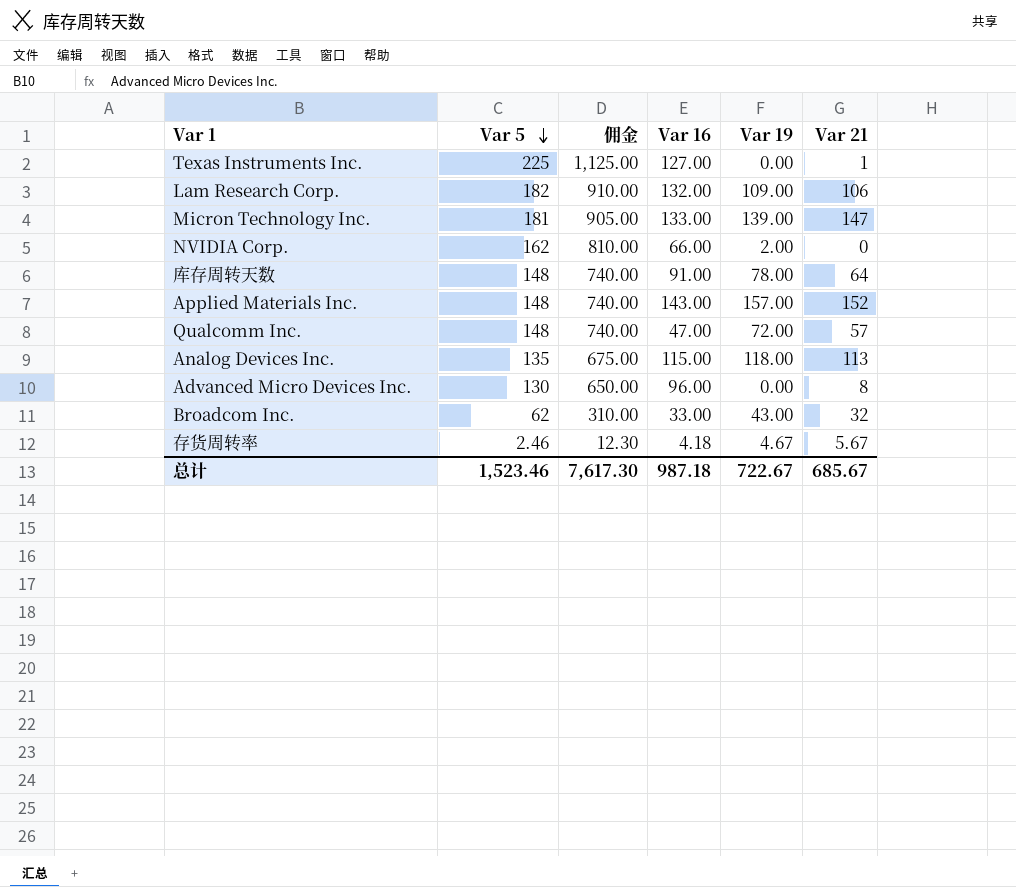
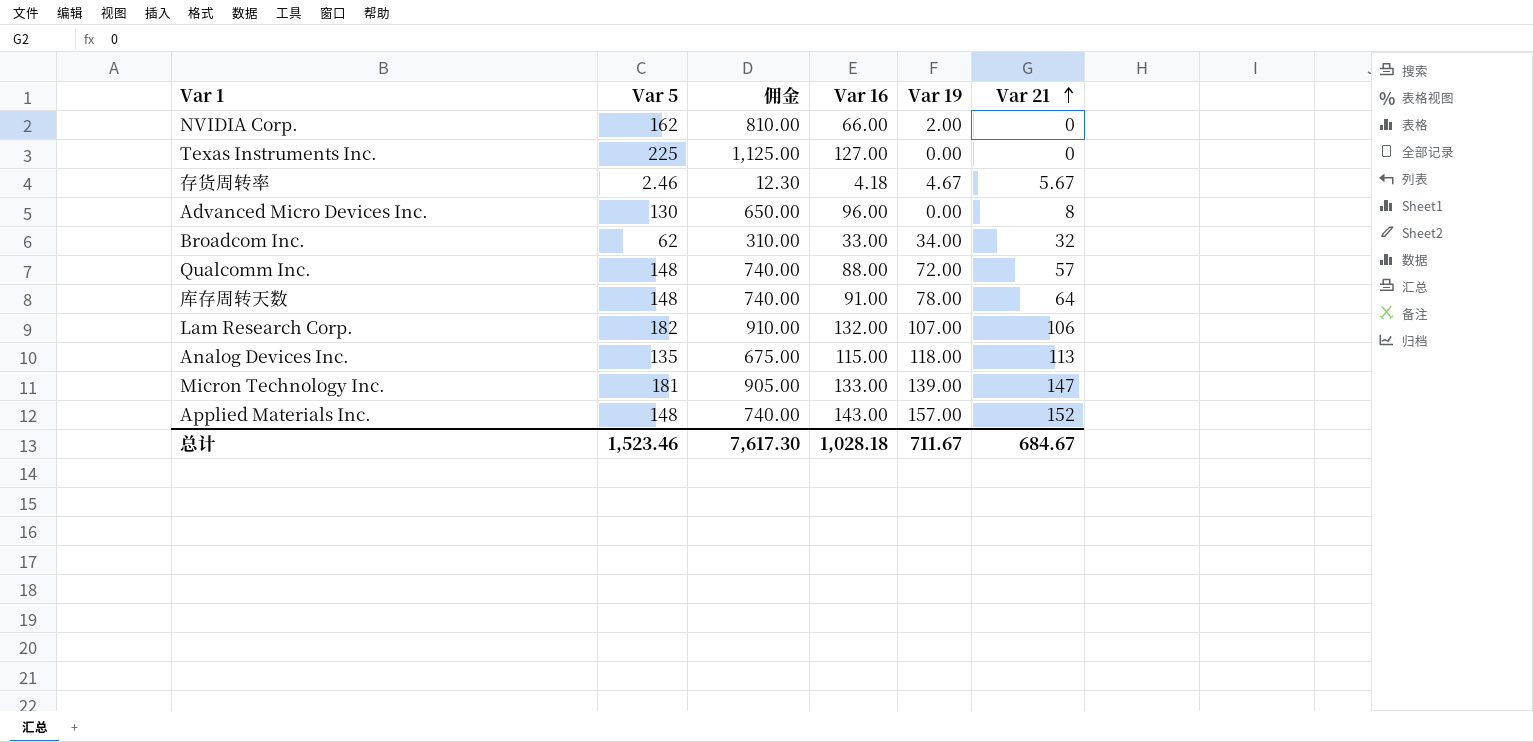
row order: Var 5 descending -> Var 21 ascending
Texas Instruments Inc. | Var 21: 1 -> 0
Broadcom Inc. | Var 19: 43.00 -> 34.00
Qualcomm Inc. | Var 16: 47.00 -> 88.00
Lam Research Corp. | Var 19: 109.00 -> 107.00
总计 | Var 16: 987.18 -> 1,028.18
总计 | Var 19: 722.67 -> 711.67
总计 | Var 21: 685.67 -> 684.67

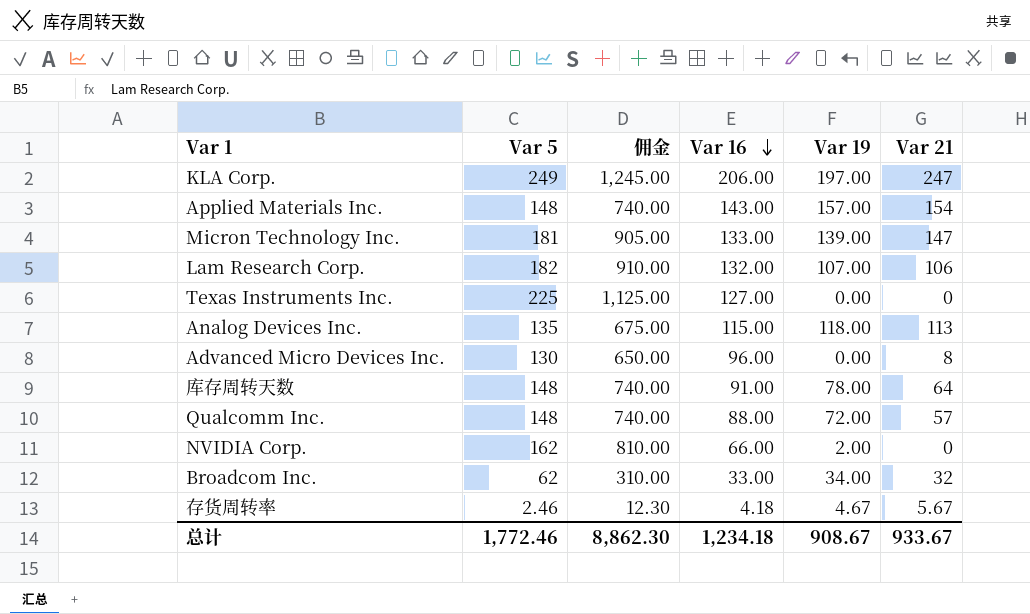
row order: Var 21 ascending -> Var 16 descending
row KLA Corp.: none -> 249 | 1,245.00 | 206.00 | 197.00 | 247
Applied Materials Inc. | Var 21: 152 -> 154
总计 | Var 5: 1,523.46 -> 1,772.46
总计 | 佣金: 7,617.30 -> 8,862.30
总计 | Var 16: 1,028.18 -> 1,234.18
总计 | Var 19: 711.67 -> 908.67
总计 | Var 21: 684.67 -> 933.67

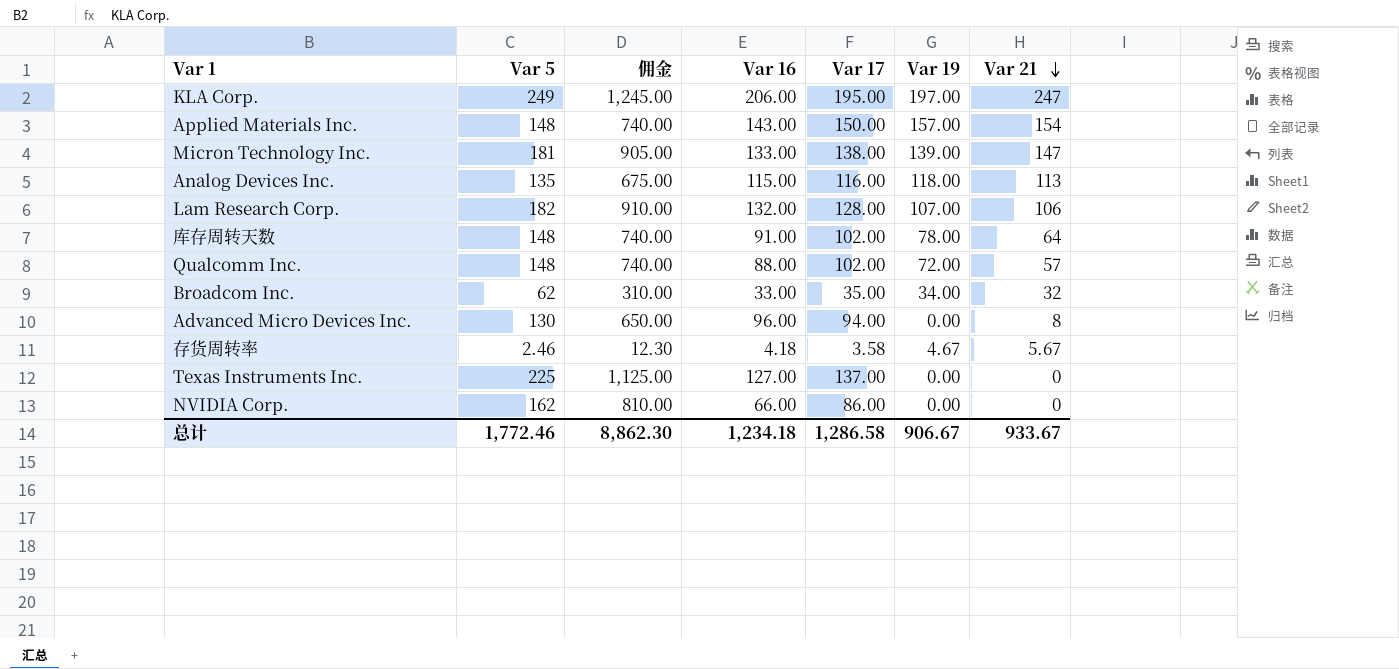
row order: Var 16 descending -> Var 21 descending
column Var 17 | position: none -> 5
NVIDIA Corp. | Var 19: 2.00 -> 0.00
总计 | Var 19: 908.67 -> 906.67

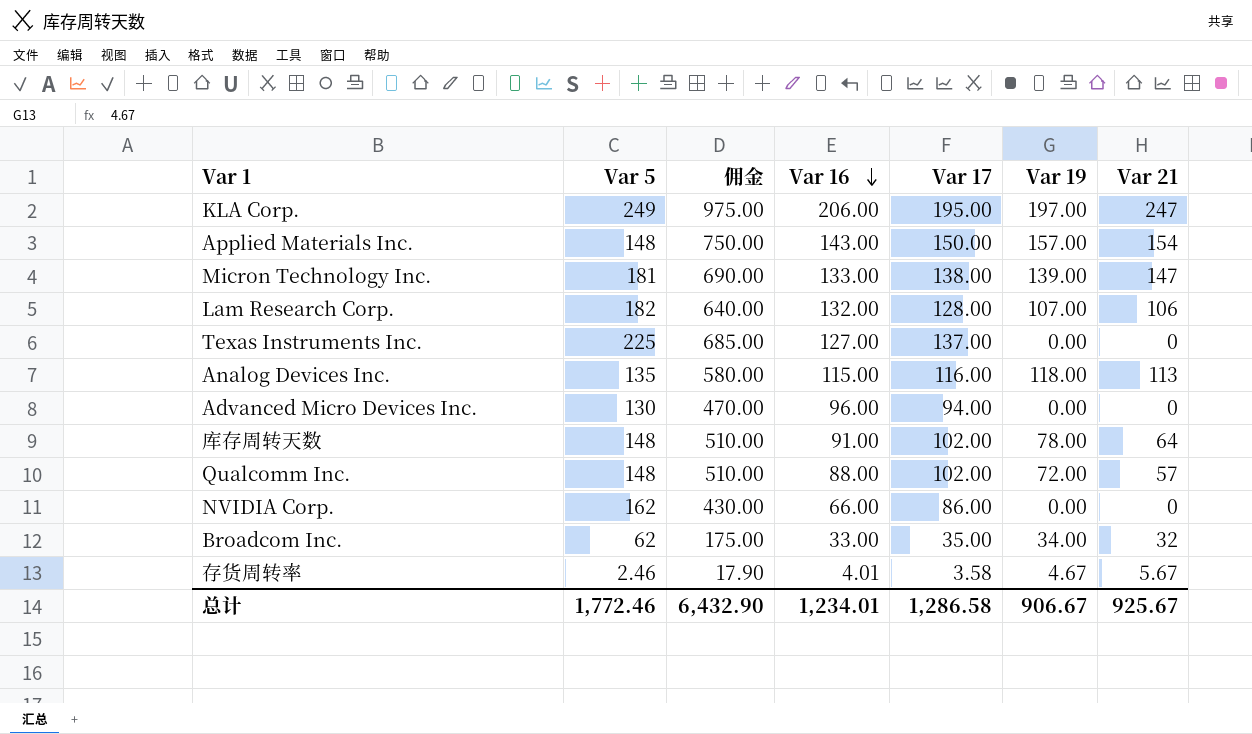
row order: Var 21 descending -> Var 16 descending
column 佣金 | formula: [Var 5] * 5 -> [Var 17] * 5
Advanced Micro Devices Inc. | Var 21: 8 -> 0
存货周转率 | Var 16: 4.18 -> 4.01
总计 | 佣金: 8,862.30 -> 6,432.90
总计 | Var 16: 1,234.18 -> 1,234.01
总计 | Var 21: 933.67 -> 925.67

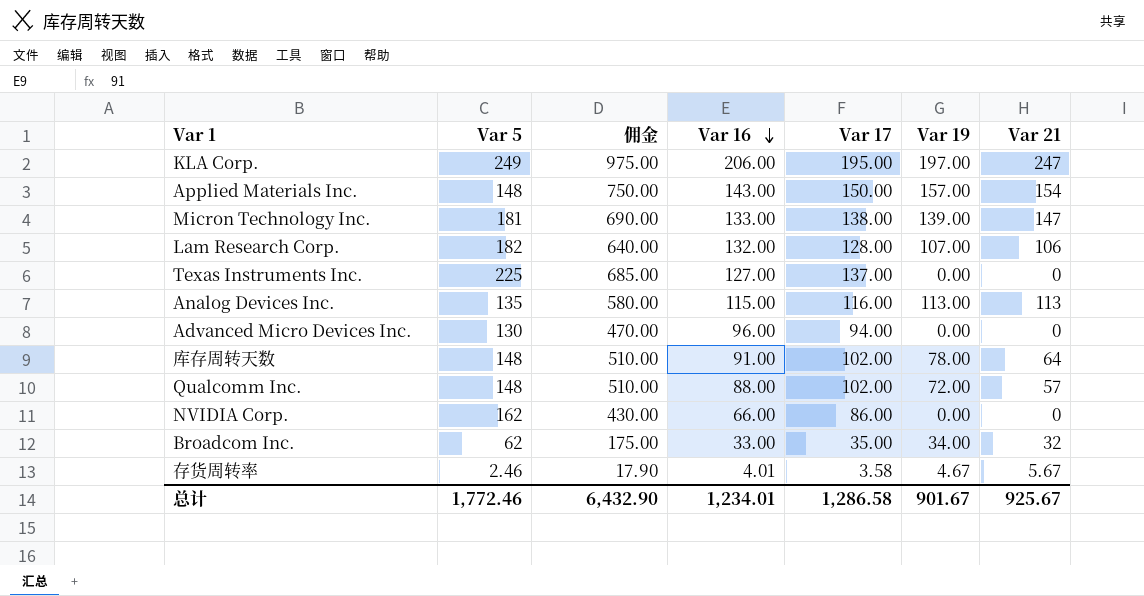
Analog Devices Inc. | Var 19: 118.00 -> 113.00
总计 | Var 19: 906.67 -> 901.67

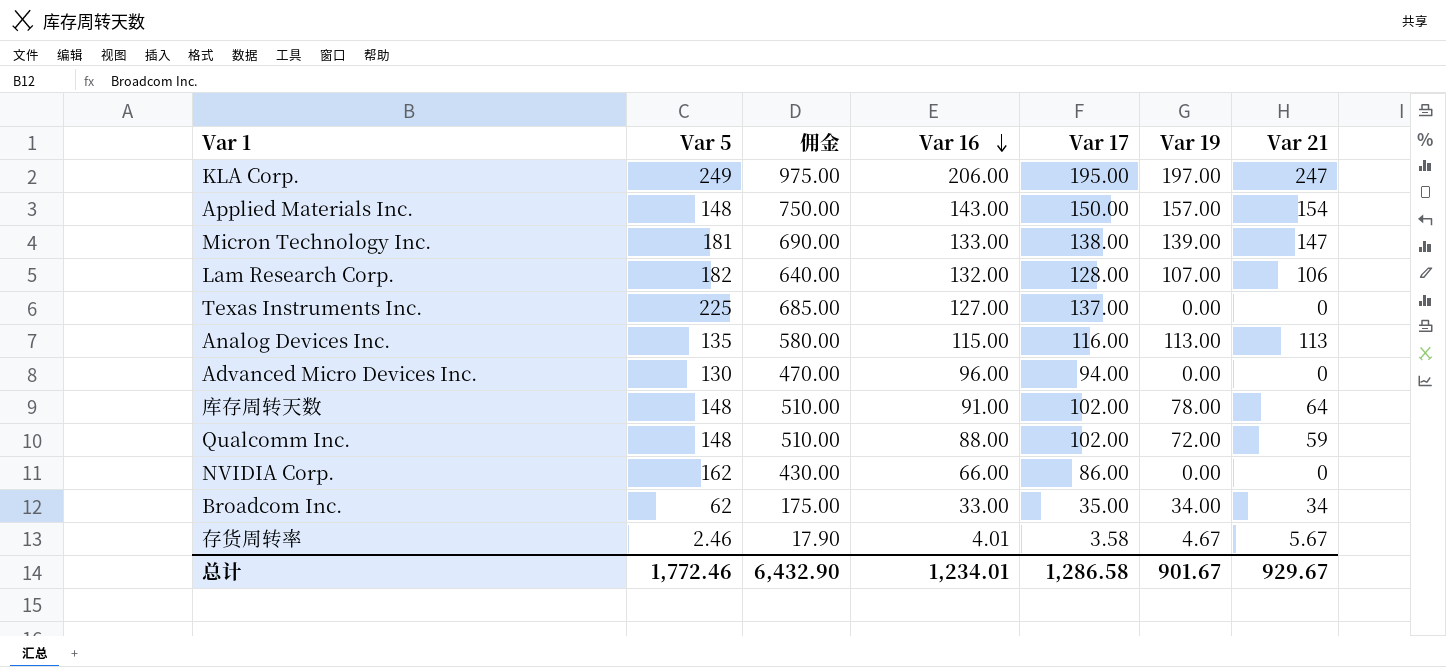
Qualcomm Inc. | Var 21: 57 -> 59
Broadcom Inc. | Var 21: 32 -> 34
总计 | Var 21: 925.67 -> 929.67

